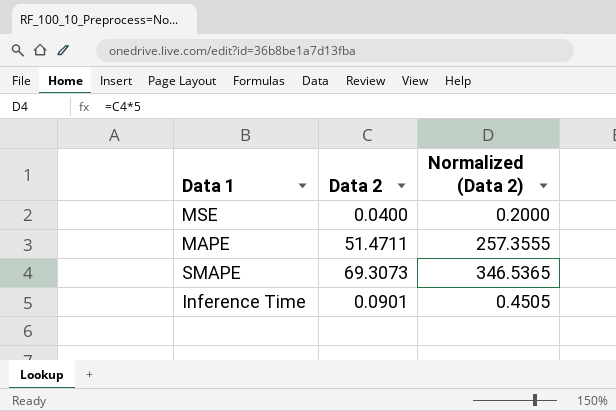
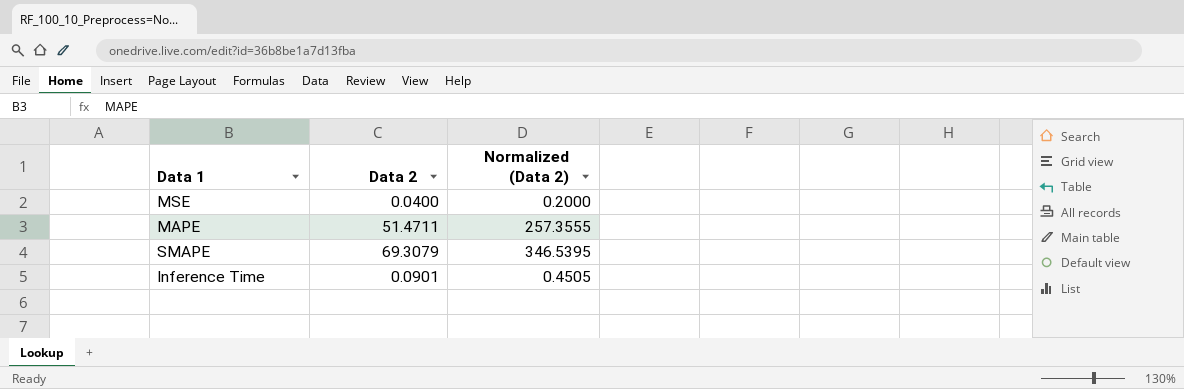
SMAPE | Data 2: 69.3073 -> 69.3079
SMAPE | Normalized (Data 2): 346.5365 -> 346.5395

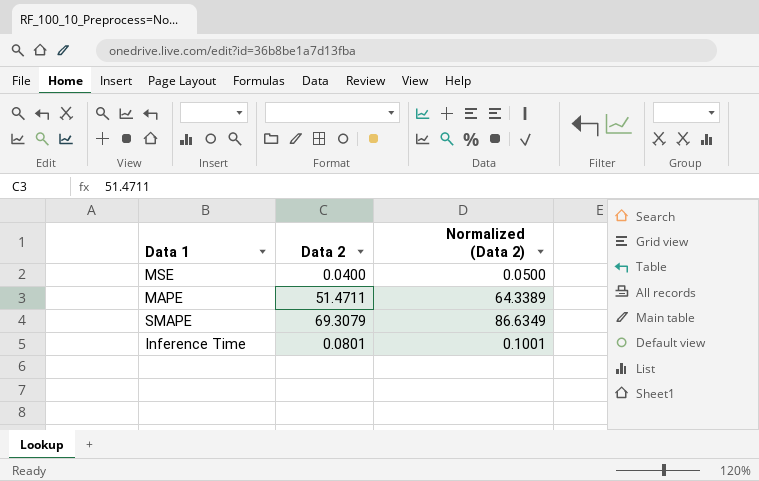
column Normalized (Data 2) | formula: [Data 2] * 5 -> [Data 2] * 1.25
Inference Time | Data 2: 0.0901 -> 0.0801

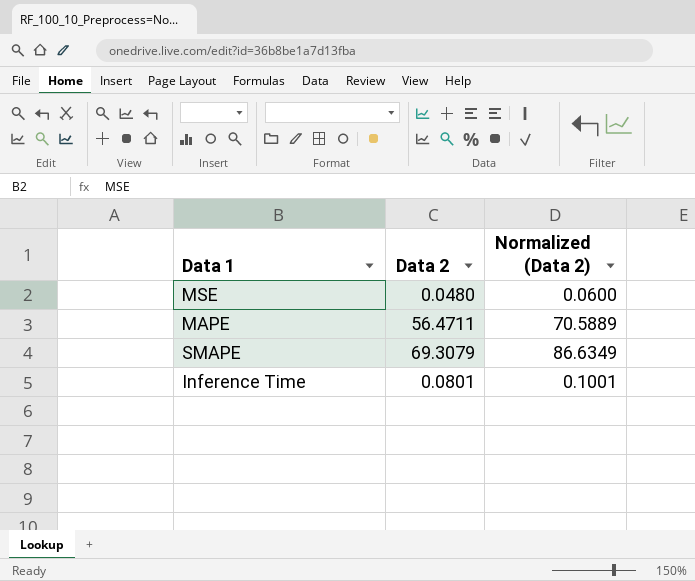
MSE | Data 2: 0.0400 -> 0.0480
MSE | Normalized (Data 2): 0.0500 -> 0.0600
MAPE | Data 2: 51.4711 -> 56.4711
MAPE | Normalized (Data 2): 64.3389 -> 70.5889

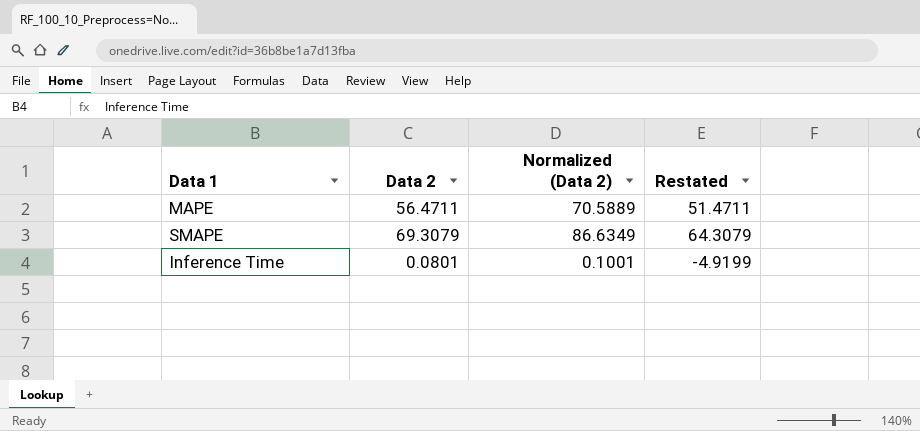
column Restated | formula: none -> [Data 2] - 5
row MSE: 0.0480 | 0.0600 -> none

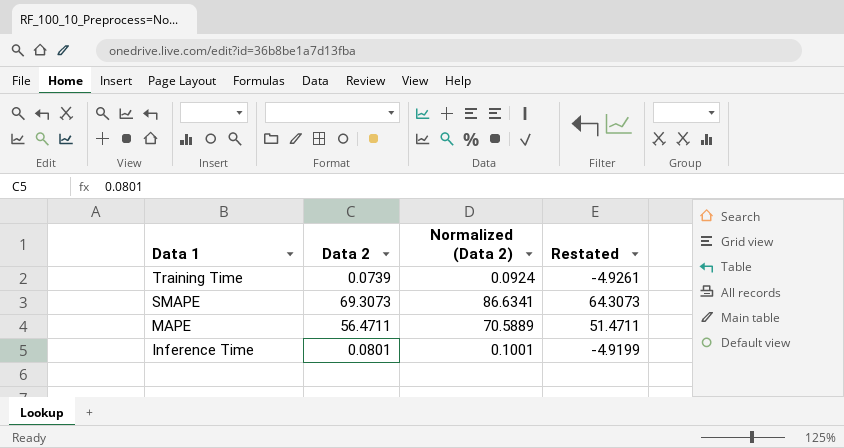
row order: none -> Data 1 descending
row Training Time: none -> 0.0739 | 0.0924 | -4.9261
SMAPE | Data 2: 69.3079 -> 69.3073
SMAPE | Normalized (Data 2): 86.6349 -> 86.6341
SMAPE | Restated: 64.3079 -> 64.3073

